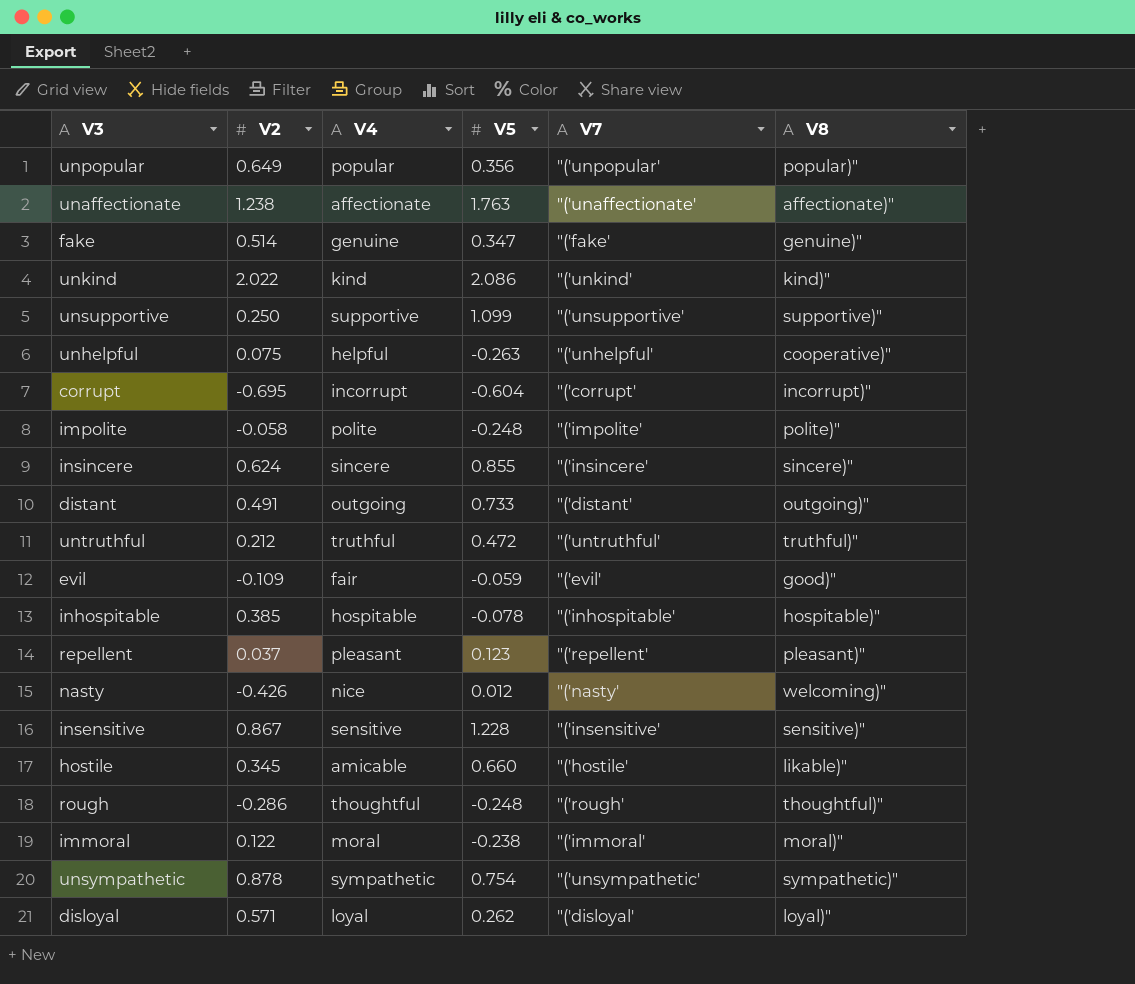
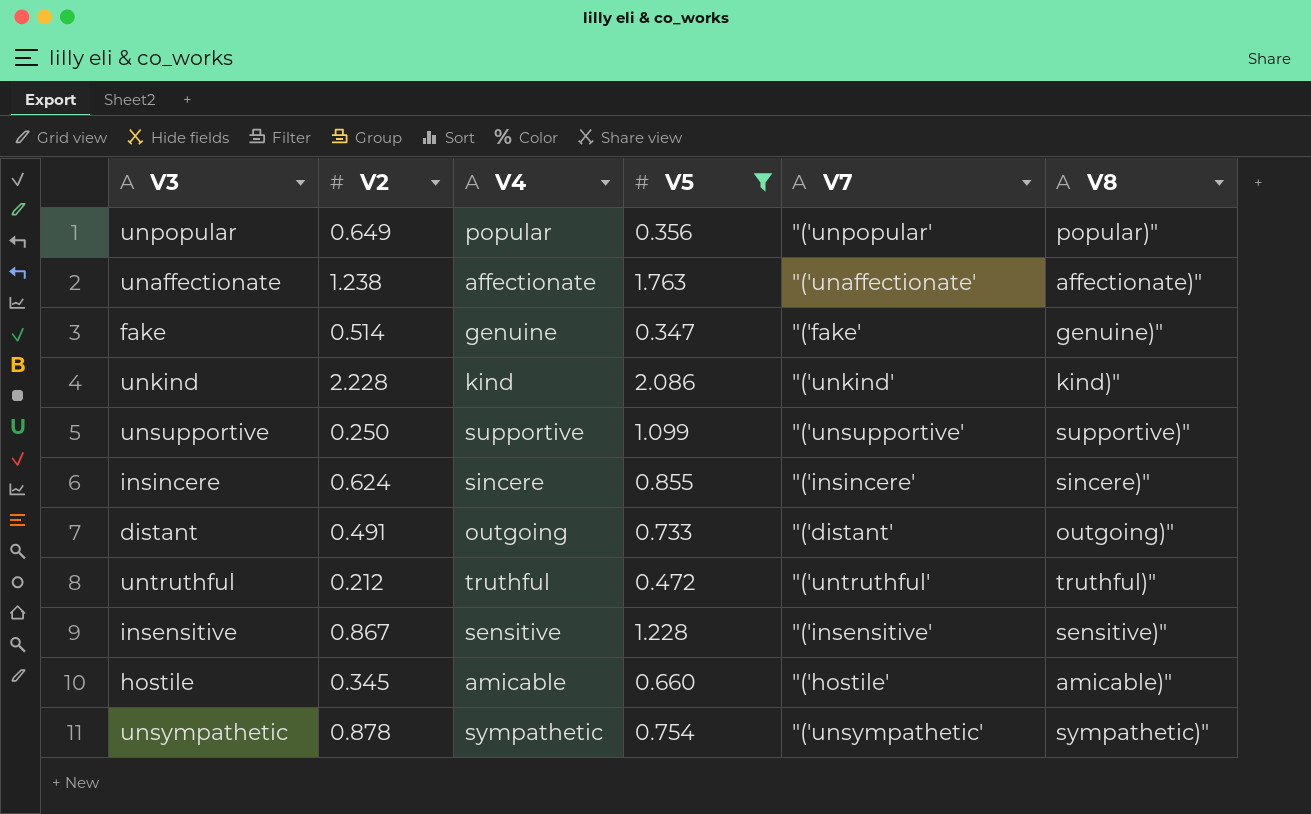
filter: none -> V5 >= 0.347
unkind | V2: 2.022 -> 2.228
hostile | V8: likable)" -> amicable)"

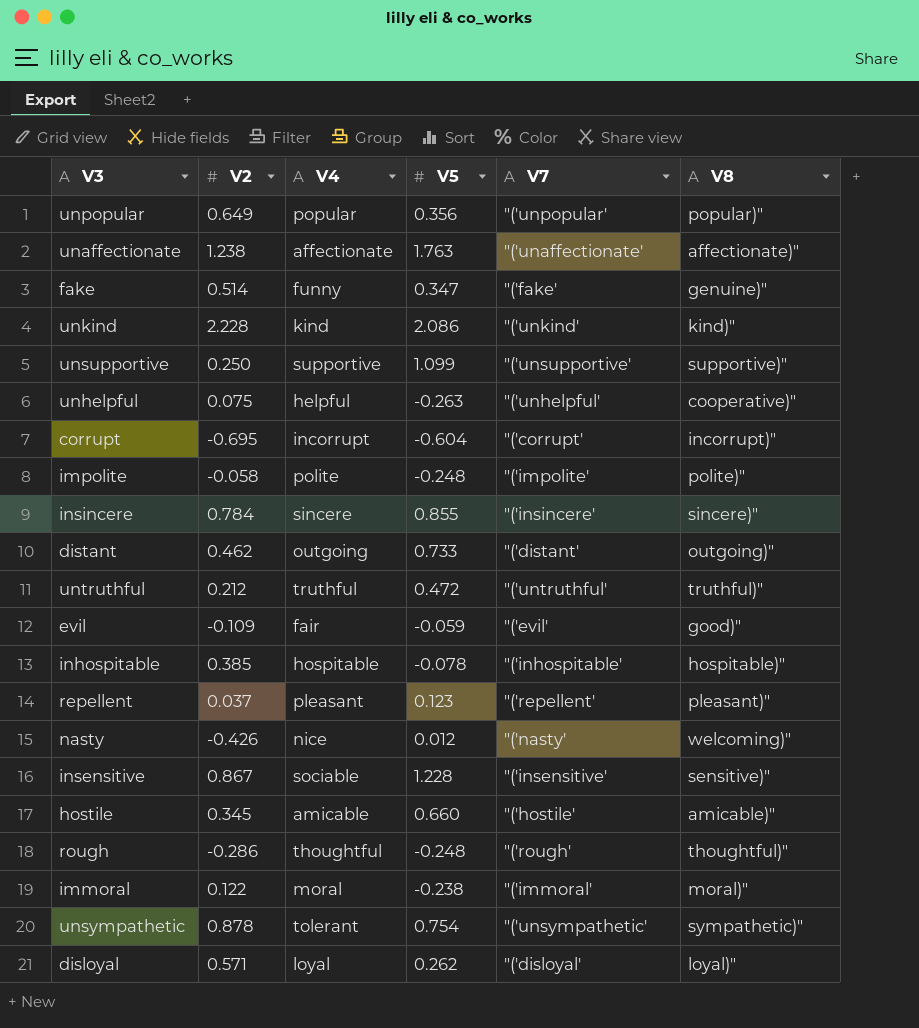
filter: V5 >= 0.347 -> none
fake | V4: genuine -> funny
insincere | V2: 0.624 -> 0.784
distant | V2: 0.491 -> 0.462
insensitive | V4: sensitive -> sociable
unsympathetic | V4: sympathetic -> tolerant

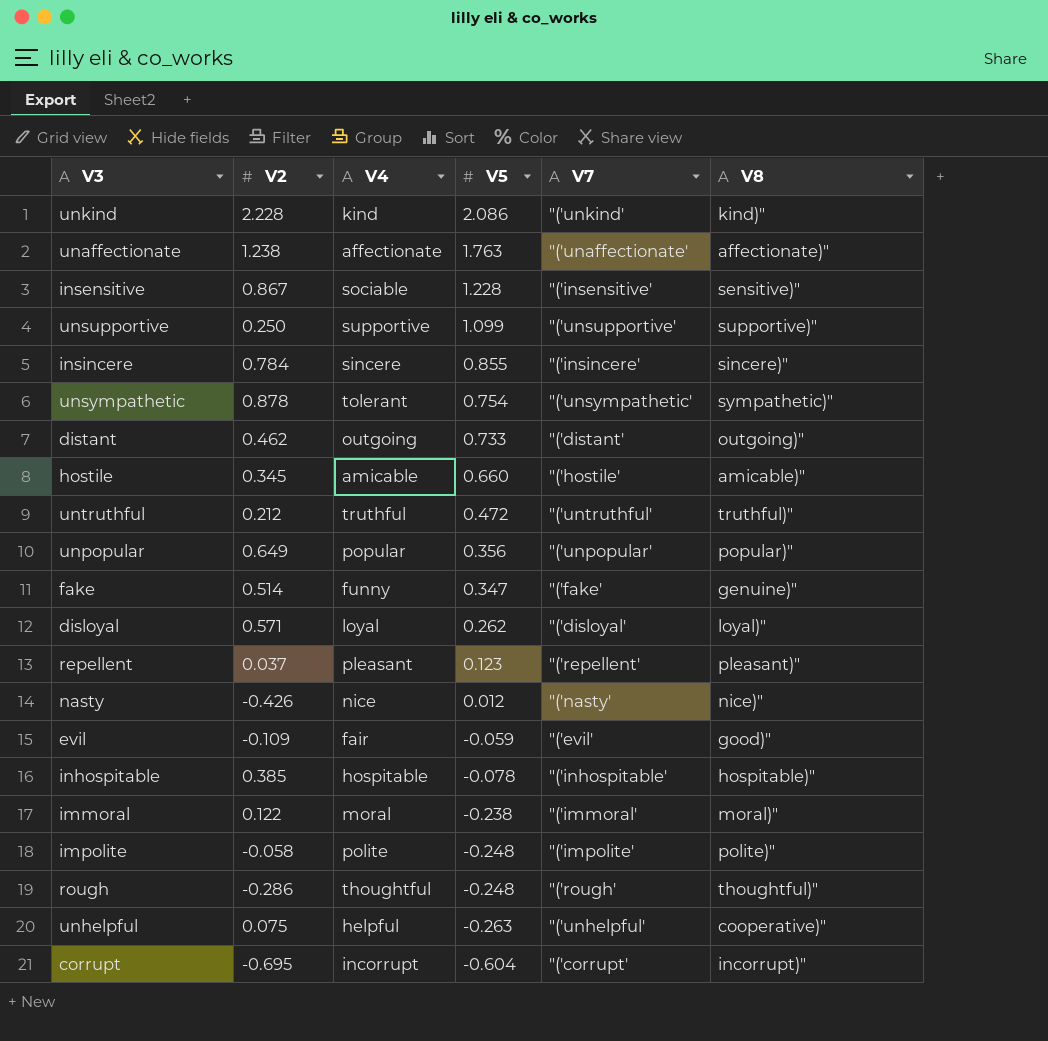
row order: none -> V5 descending
nasty | V8: welcoming)" -> nice)"

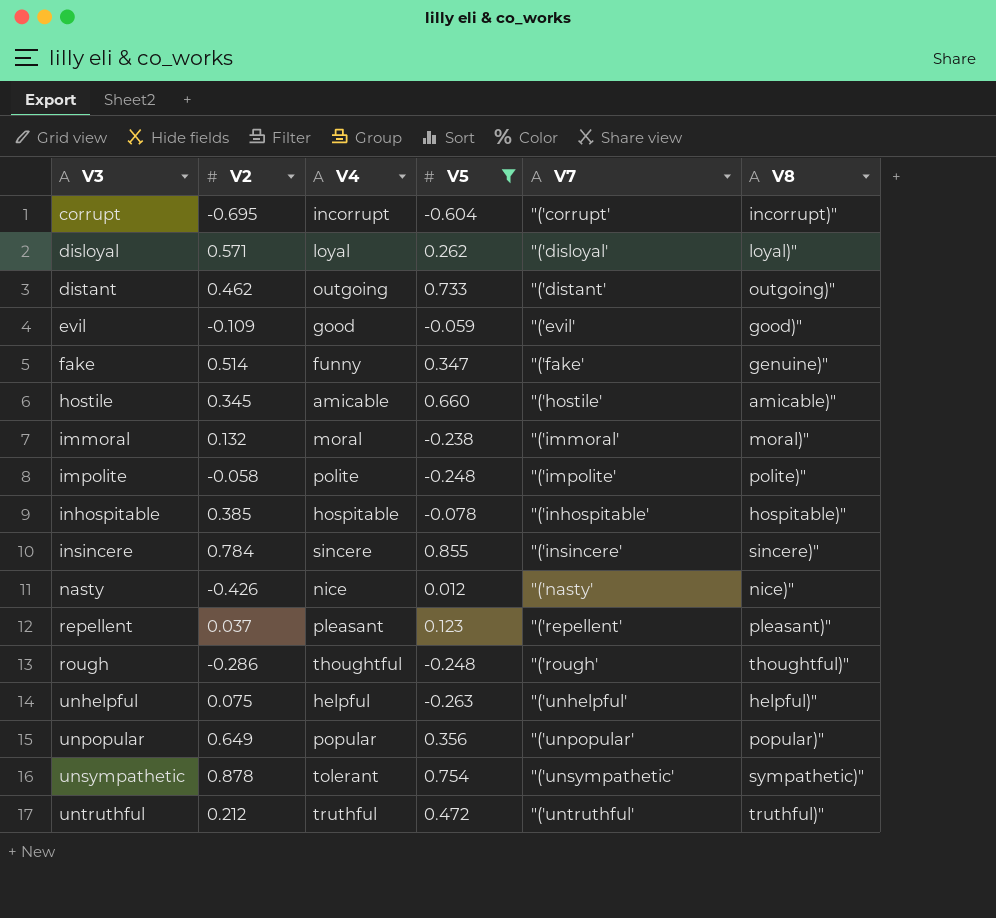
filter: none -> V5 <= 0.855
row order: V5 descending -> V3 ascending
evil | V4: fair -> good
immoral | V2: 0.122 -> 0.132
unhelpful | V8: cooperative)" -> helpful)"

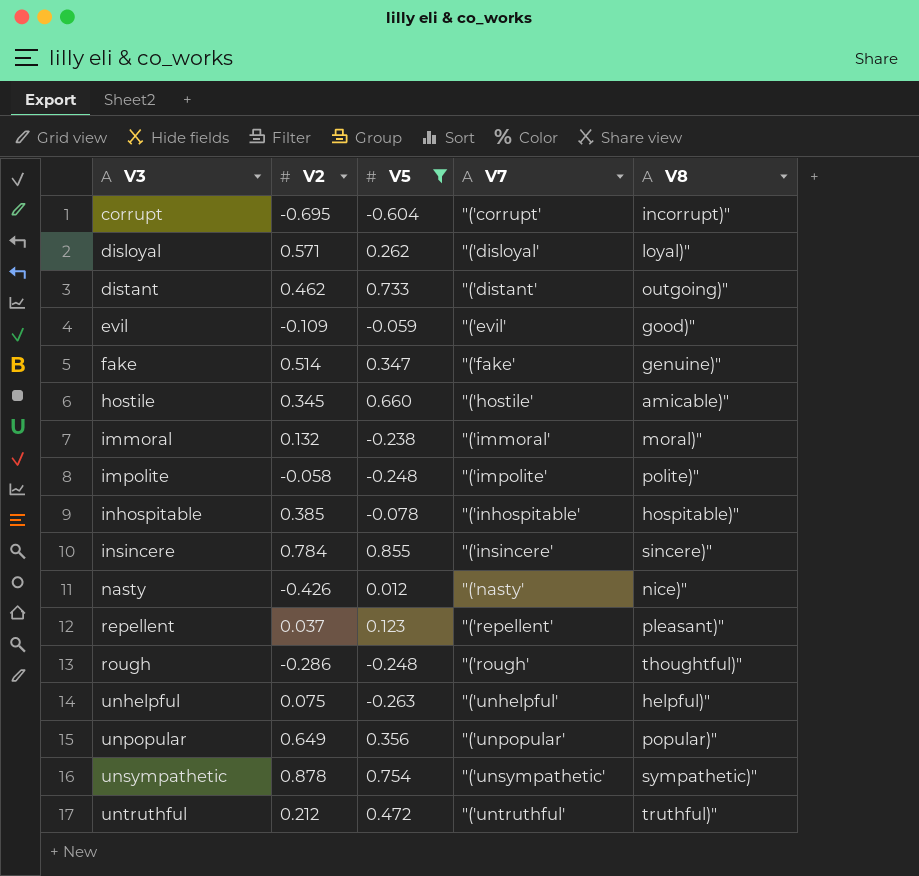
column V4 | position: 3 -> none

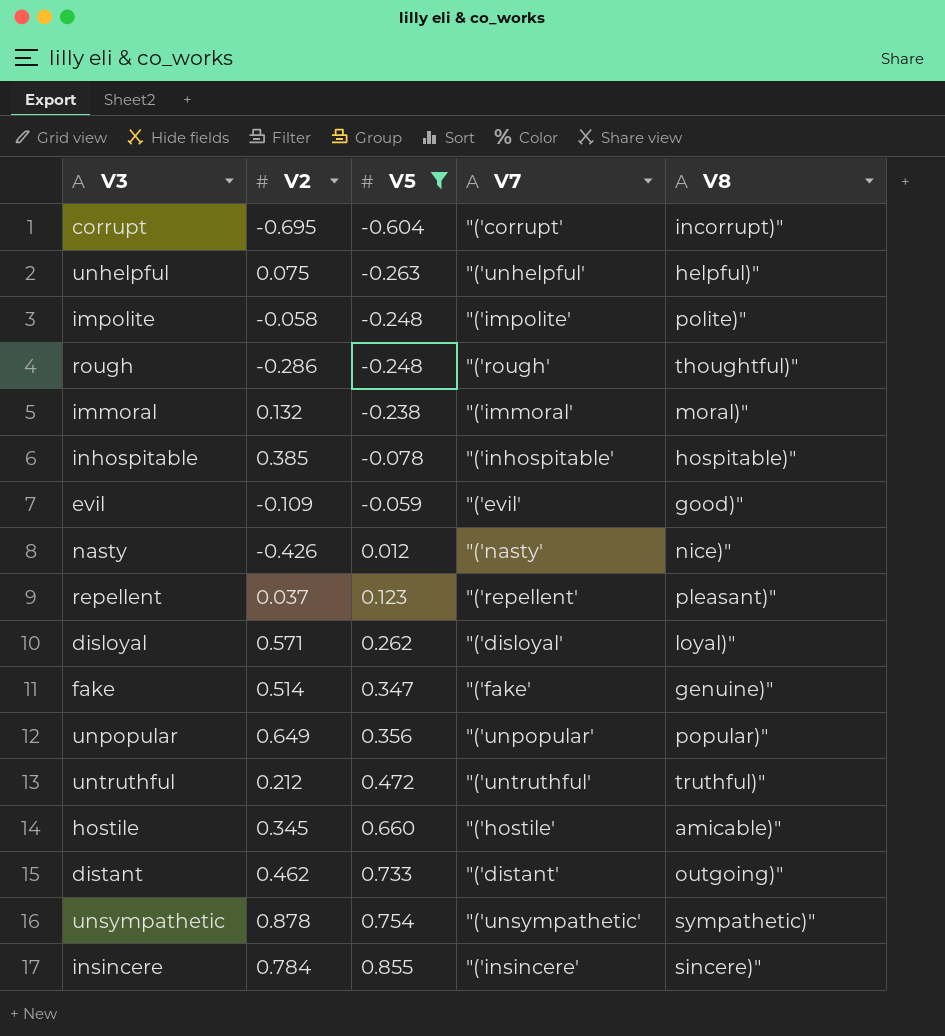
row order: V3 ascending -> V5 ascending

